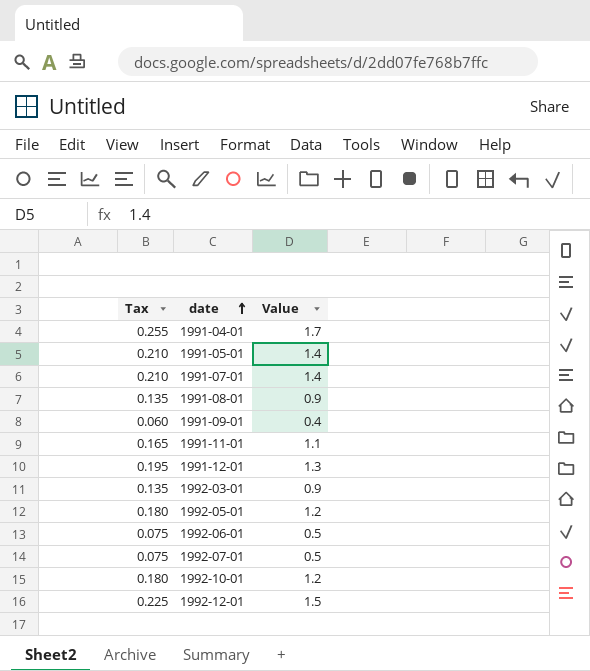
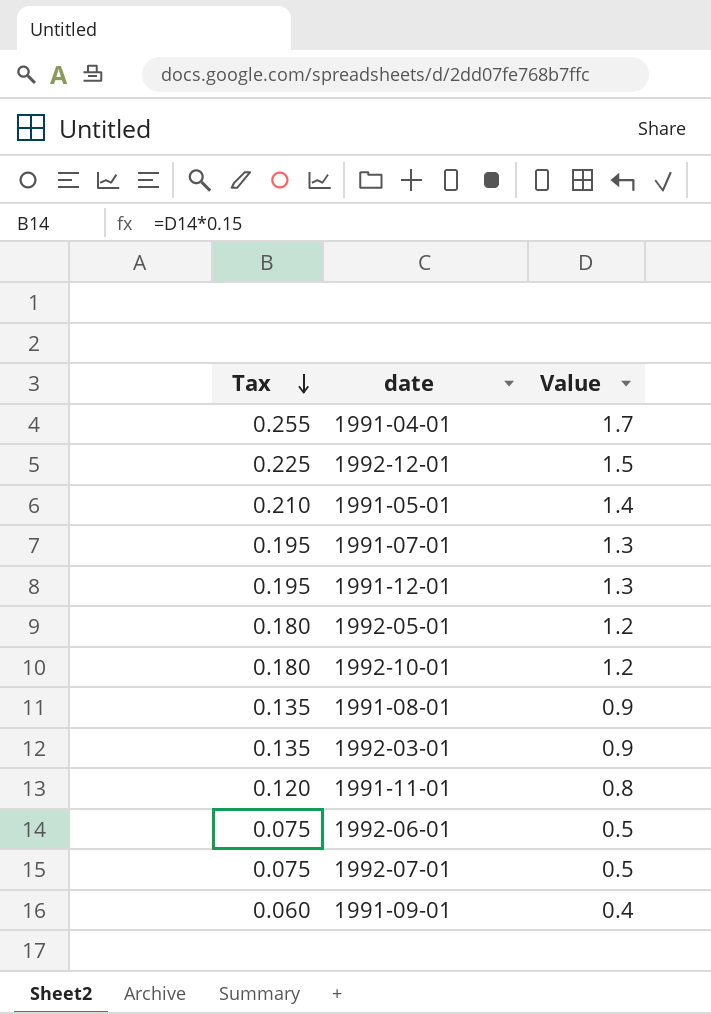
row order: date ascending -> Tax descending
1991-07-01 | Tax: 0.210 -> 0.195
1991-07-01 | Value: 1.4 -> 1.3
1991-11-01 | Tax: 0.165 -> 0.120
1991-11-01 | Value: 1.1 -> 0.8

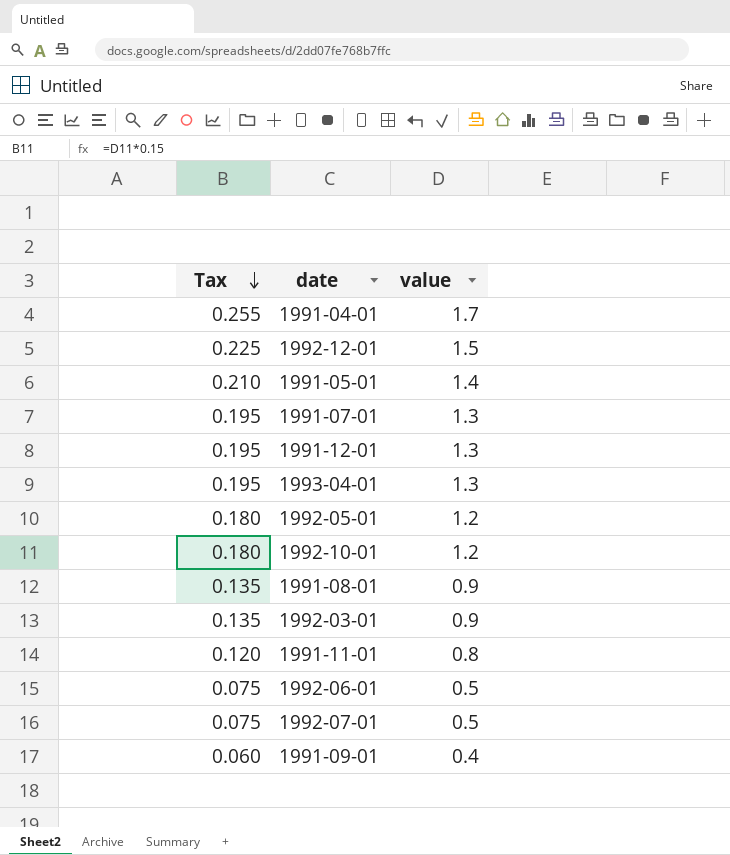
column name: Value -> value
row 1993-04-01: none -> 0.195 | 1.3

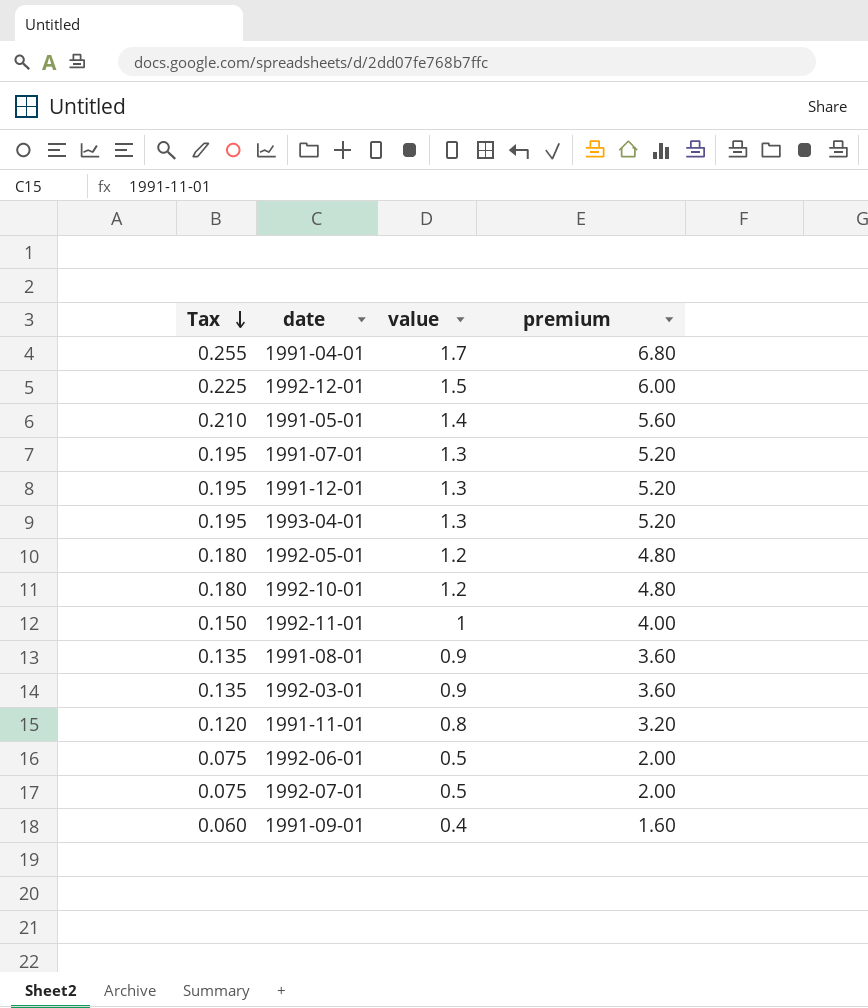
column premium | formula: none -> [value] * 4
row 1992-11-01: none -> 0.150 | 1 | 4.00

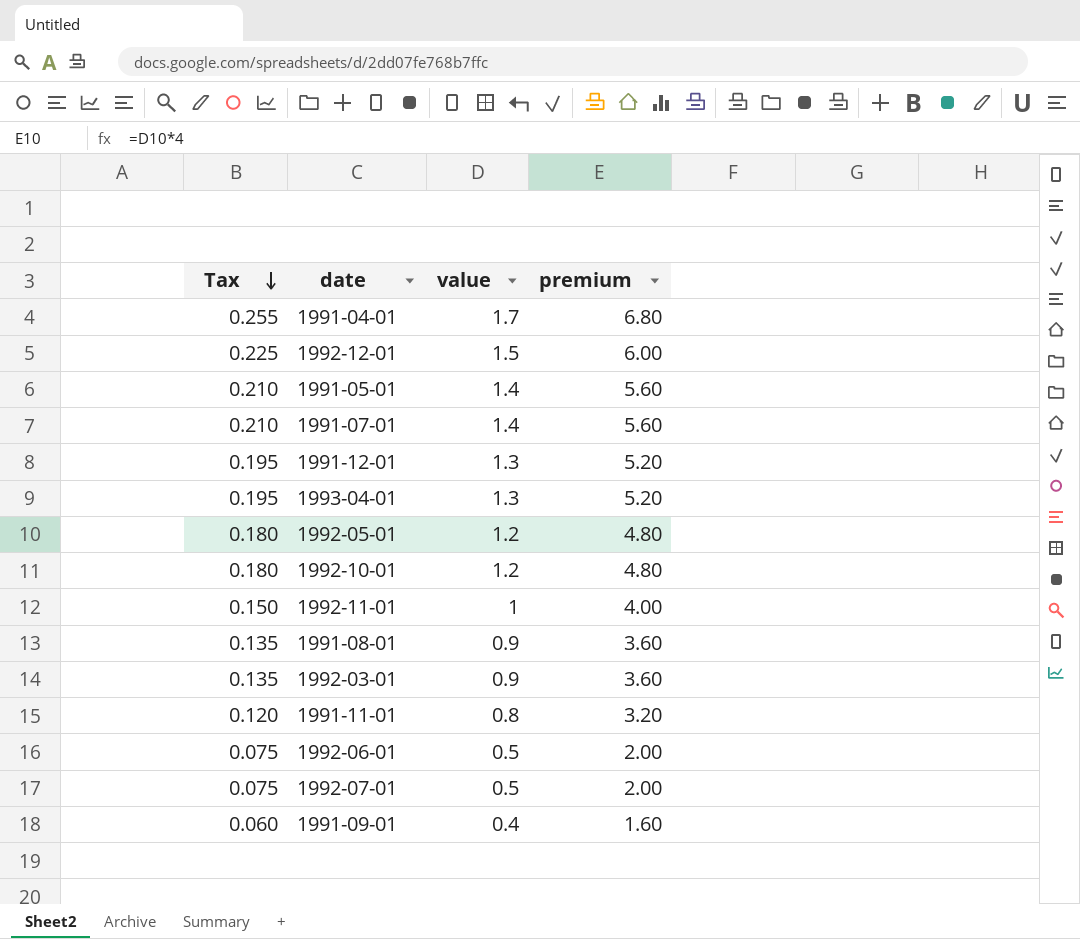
1991-07-01 | Tax: 0.195 -> 0.210
1991-07-01 | value: 1.3 -> 1.4
1991-07-01 | premium: 5.20 -> 5.60

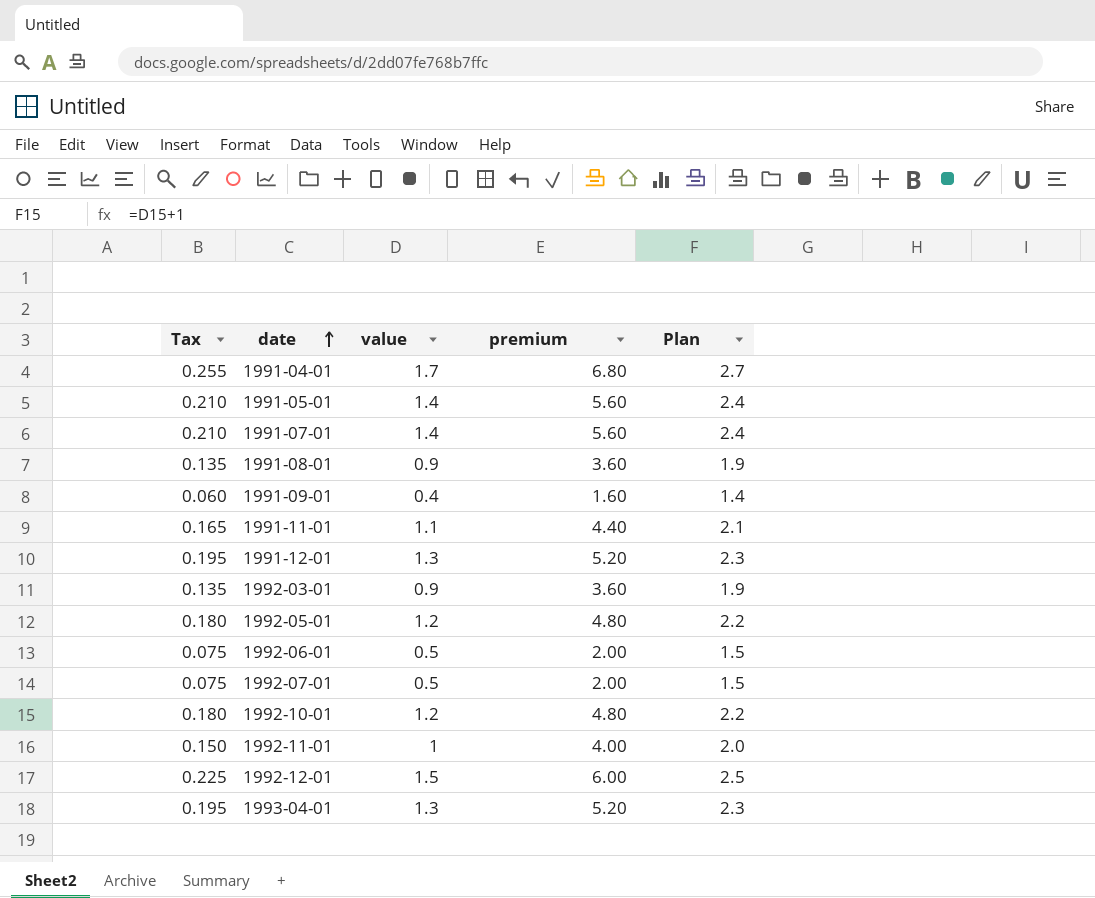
row order: Tax descending -> date ascending
column Plan | formula: none -> [value] + 1
1991-11-01 | Tax: 0.120 -> 0.165
1991-11-01 | value: 0.8 -> 1.1
1991-11-01 | premium: 3.20 -> 4.40

